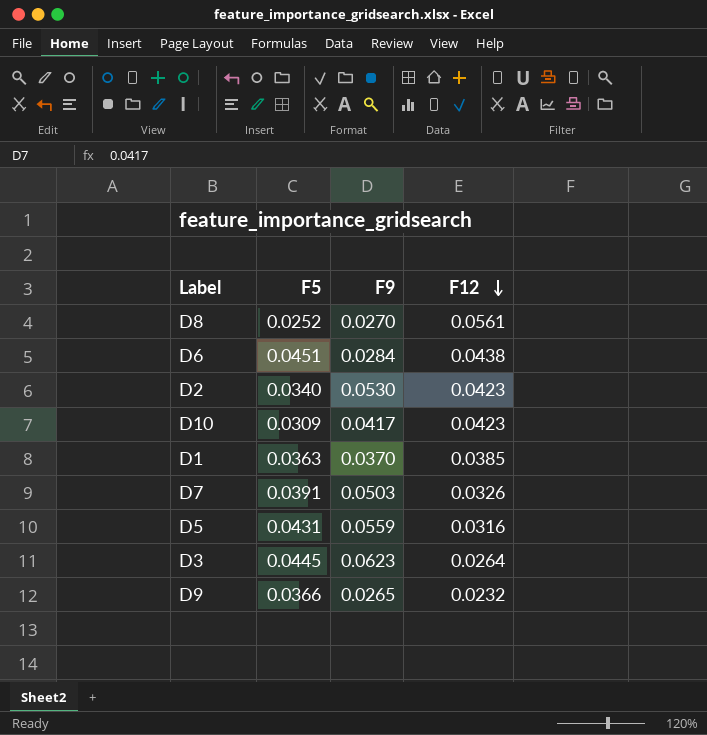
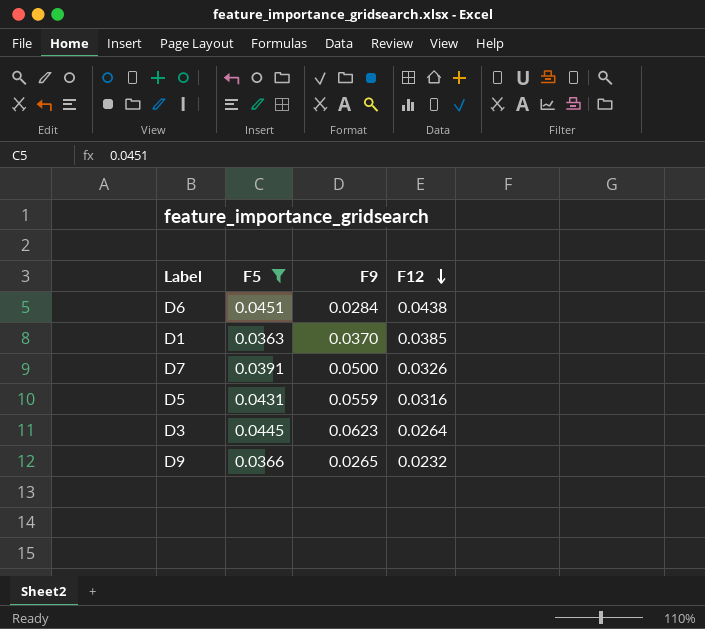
filter: none -> F5 >= 0.0363
D7 | F9: 0.0503 -> 0.0500

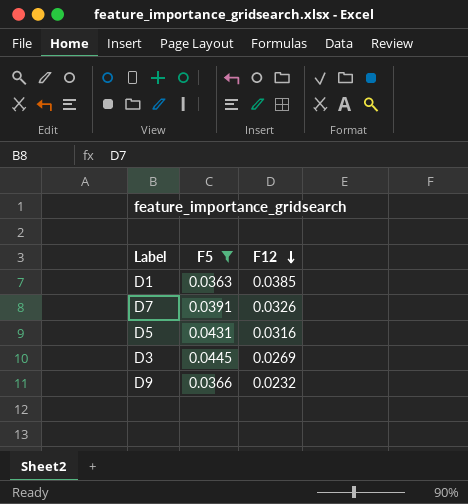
column F9 | position: 3 -> none
row D6: 0.0451 | 0.0284 | 0.0438 -> none
D3 | F12: 0.0264 -> 0.0269

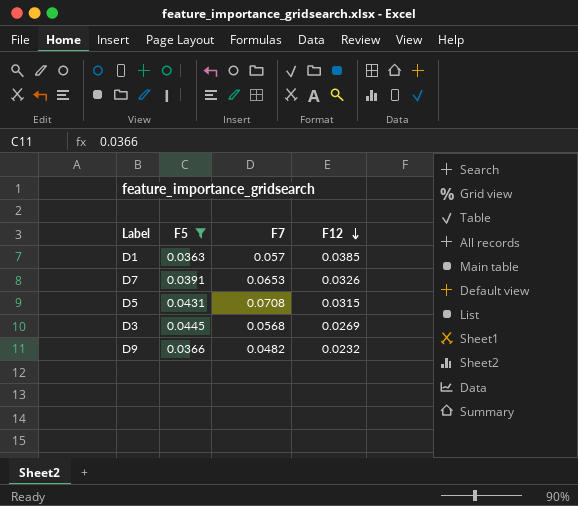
column F7 | position: none -> 3
D5 | F12: 0.0316 -> 0.0315

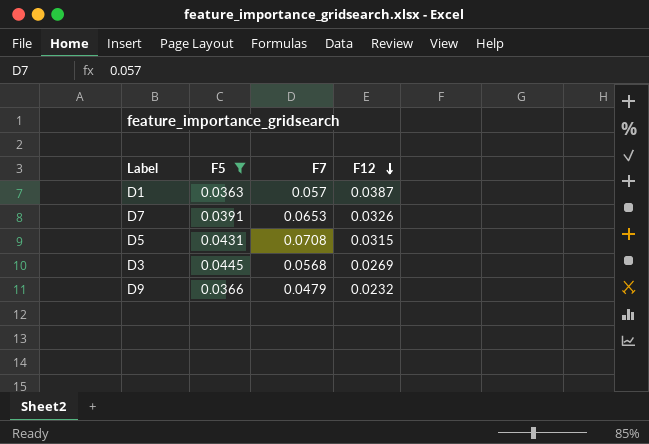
D1 | F12: 0.0385 -> 0.0387
D9 | F7: 0.0482 -> 0.0479

